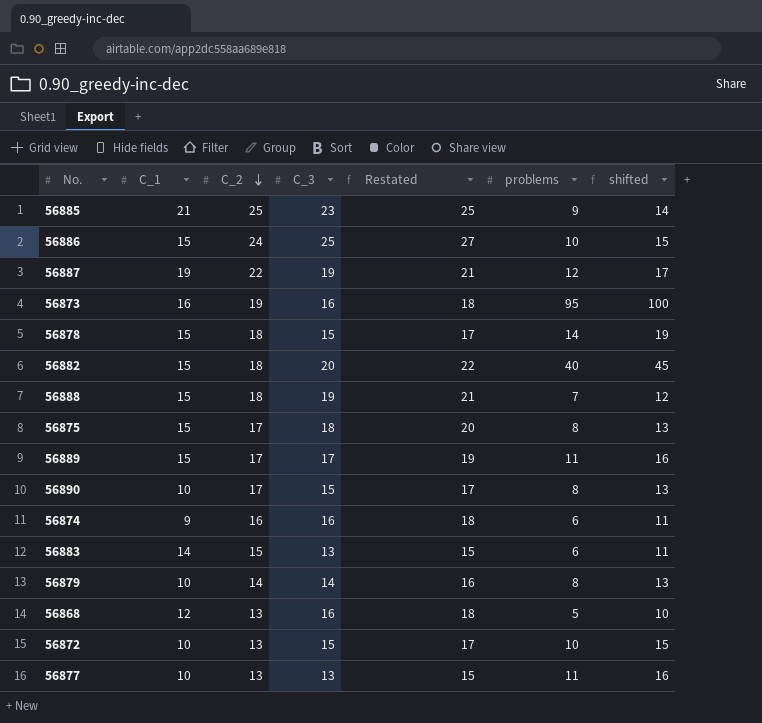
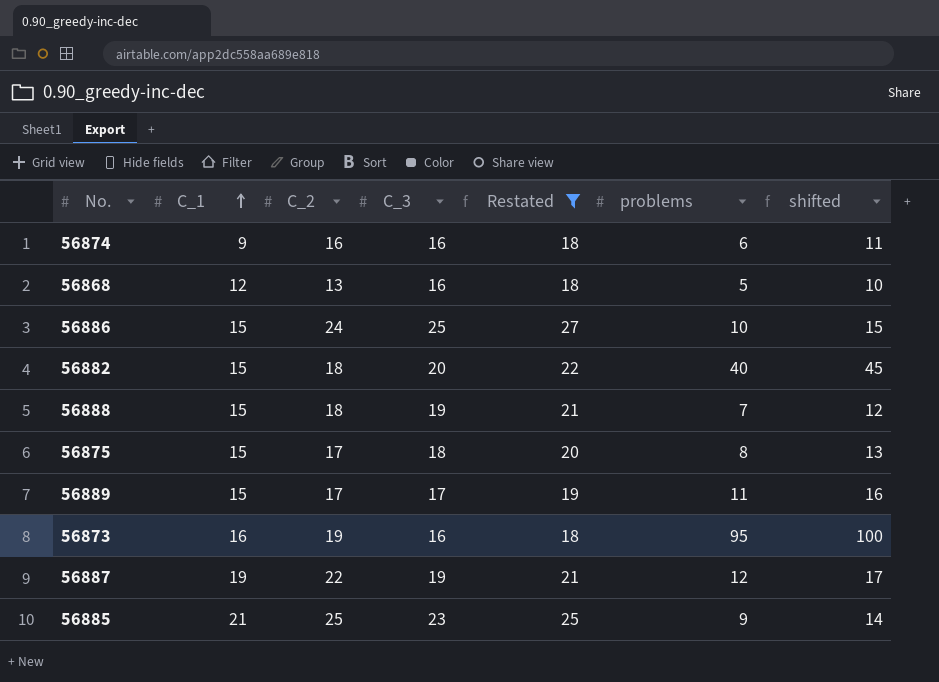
filter: none -> Restated >= 18
row order: C_2 descending -> C_1 ascending

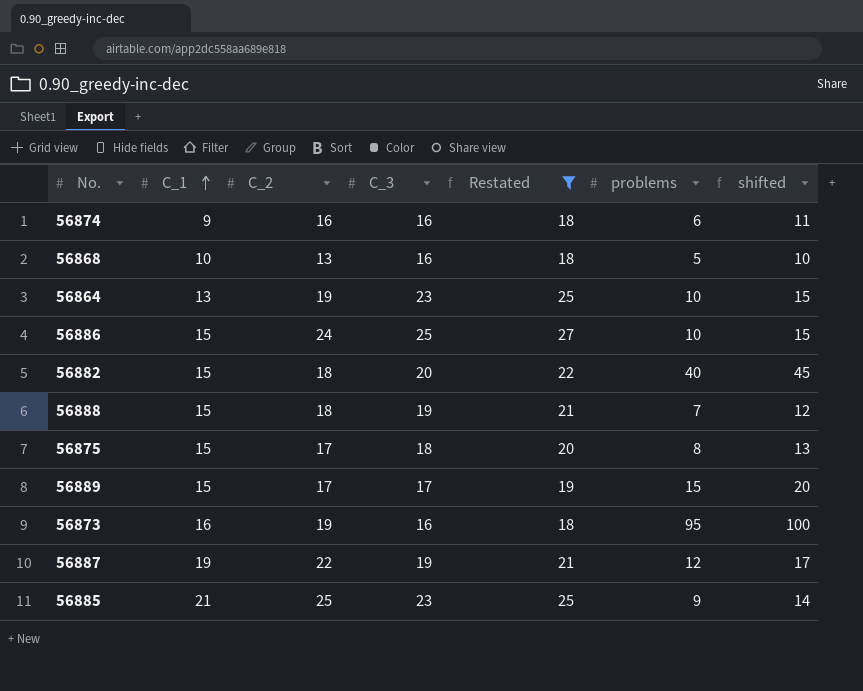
56868 | C_1: 12 -> 10
row 56864: none -> 13 | 19 | 23 | 25 | 10 | 15
56889 | problems: 11 -> 15
56889 | shifted: 16 -> 20

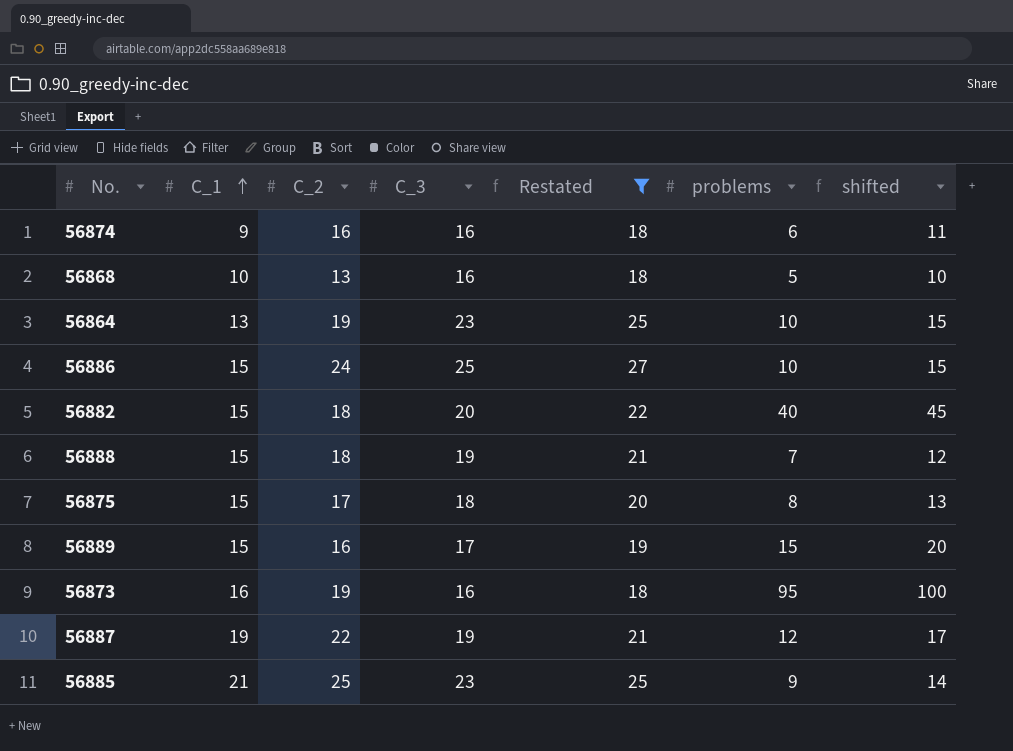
56889 | C_2: 17 -> 16

